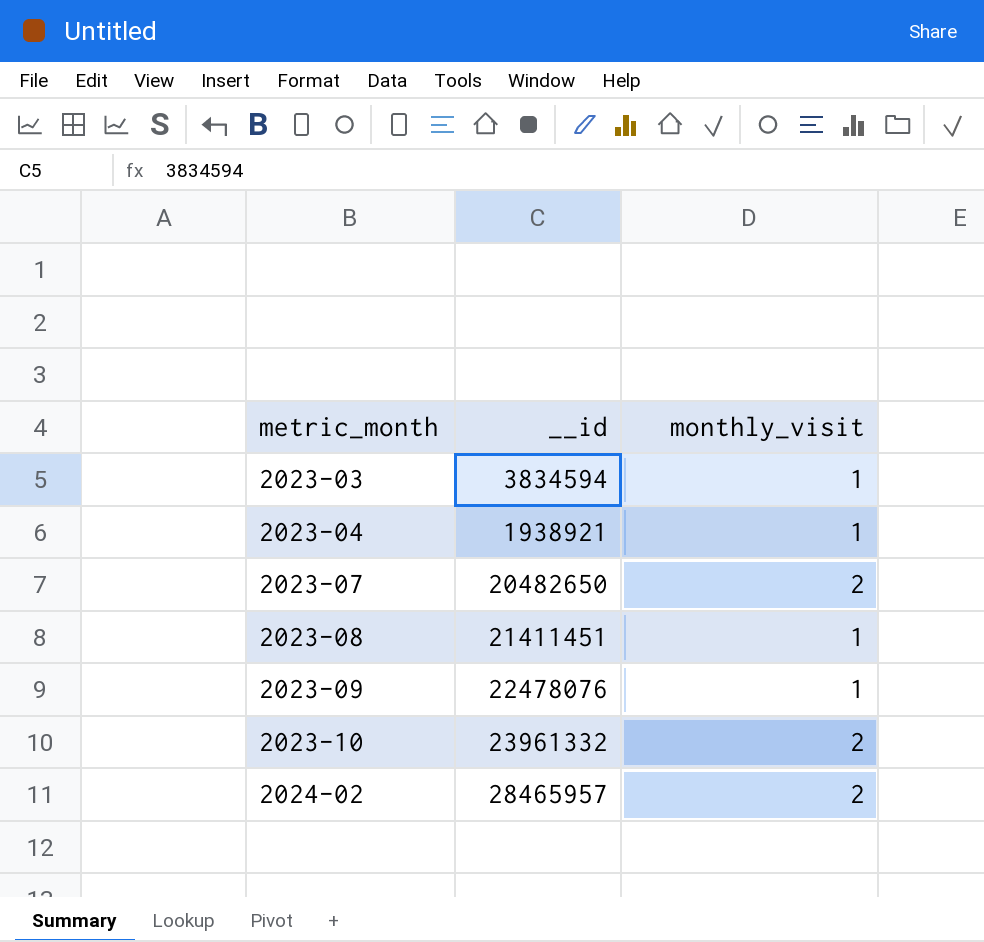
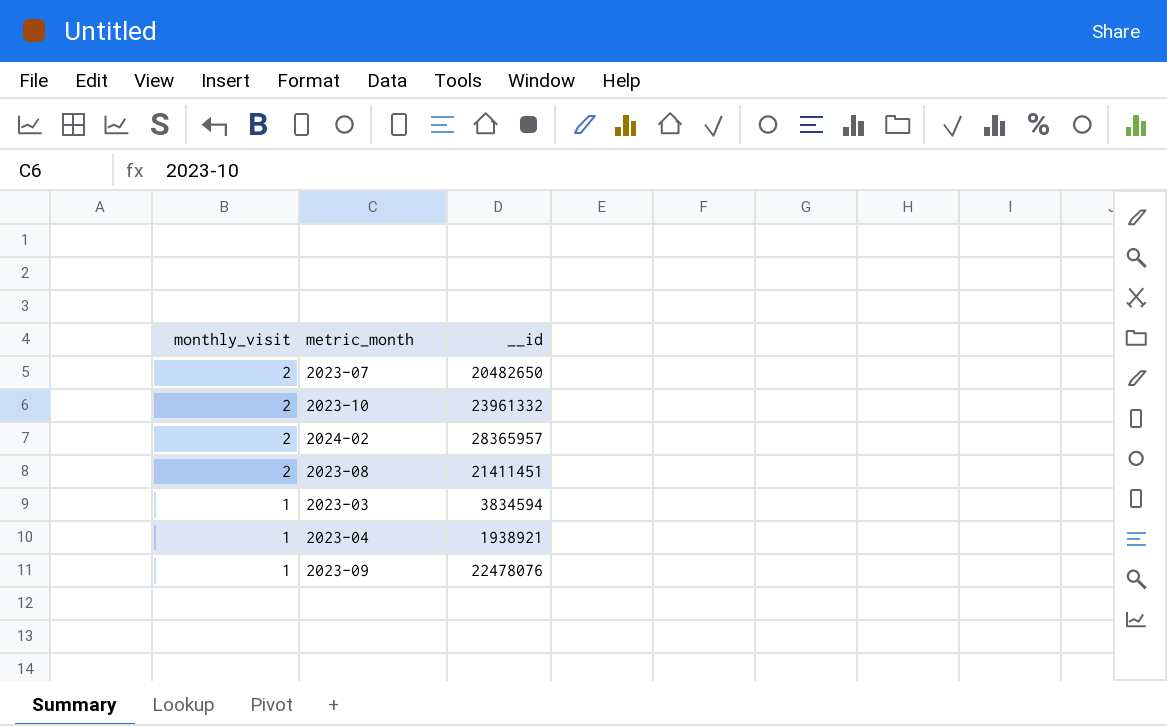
row order: metric_month ascending -> monthly_visit descending
column monthly_visit | position: 3 -> 1
2024-02 | __id: 28465957 -> 28365957
2023-08 | monthly_visit: 1 -> 2

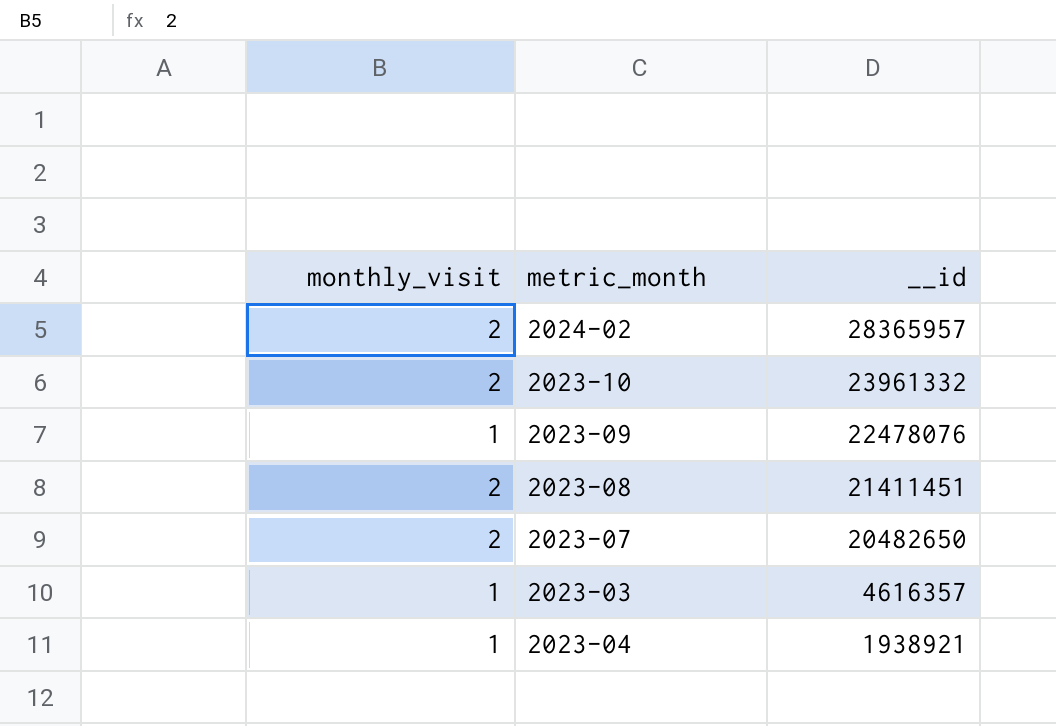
row order: monthly_visit descending -> __id descending
2023-03 | __id: 3834594 -> 4616357

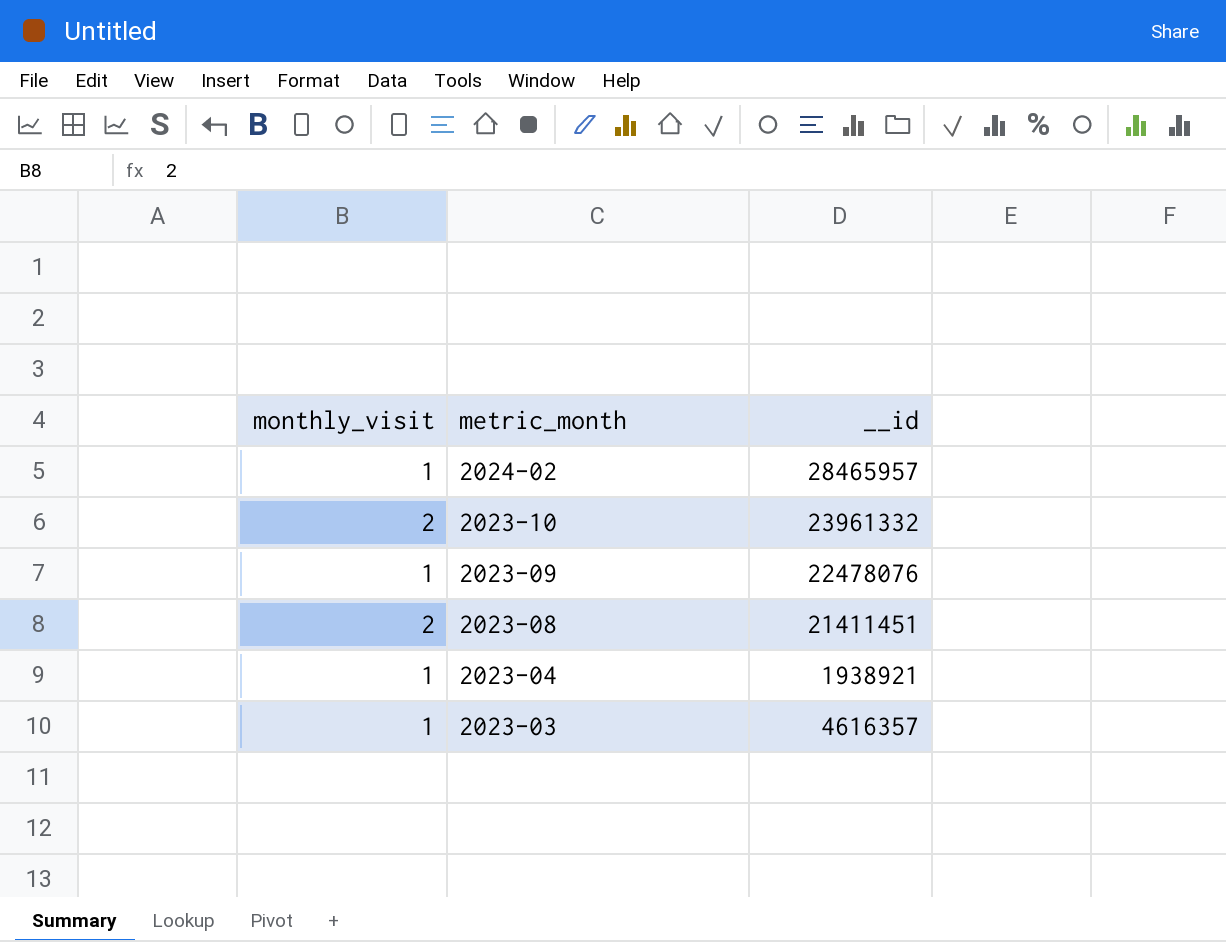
row order: __id descending -> metric_month descending
row 2023-07: 2 | 20482650 -> none
2024-02 | monthly_visit: 2 -> 1
2024-02 | __id: 28365957 -> 28465957

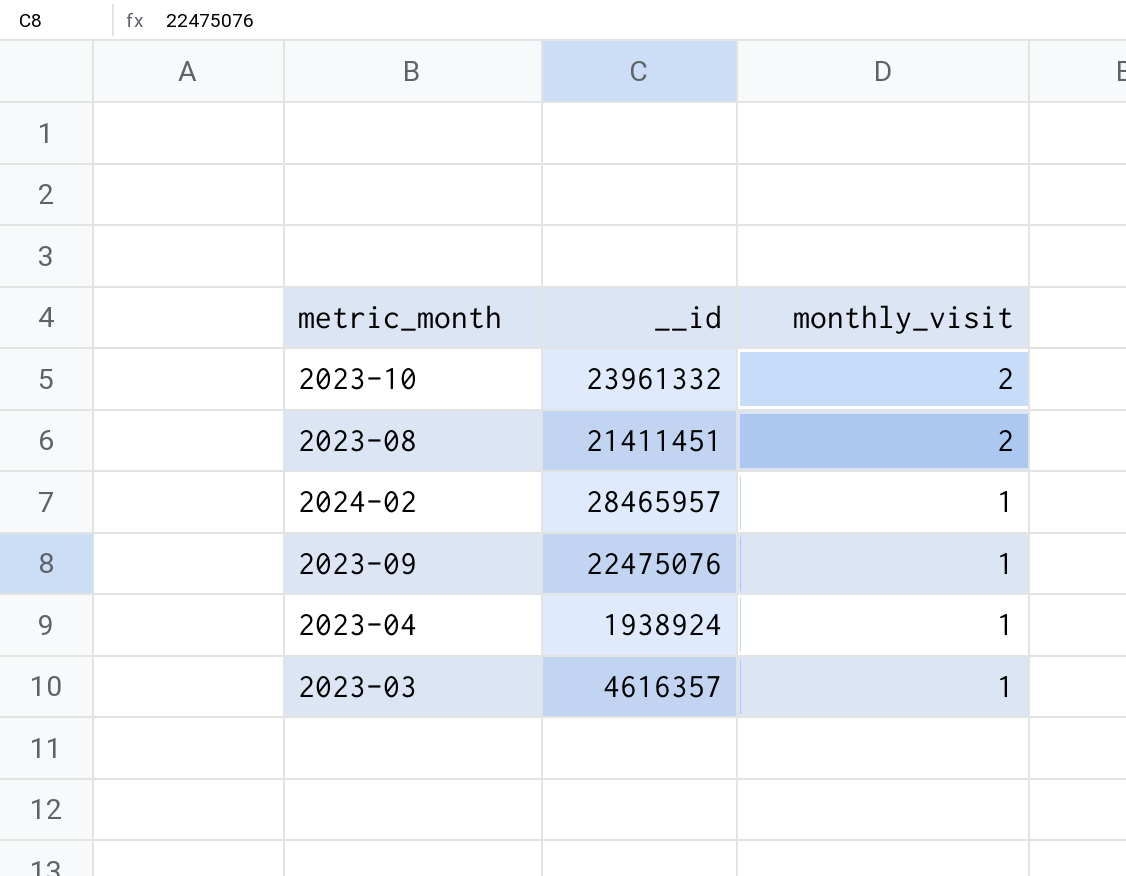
row order: metric_month descending -> monthly_visit descending
column monthly_visit | position: 1 -> 3
2023-09 | __id: 22478076 -> 22475076
2023-04 | __id: 1938921 -> 1938924

